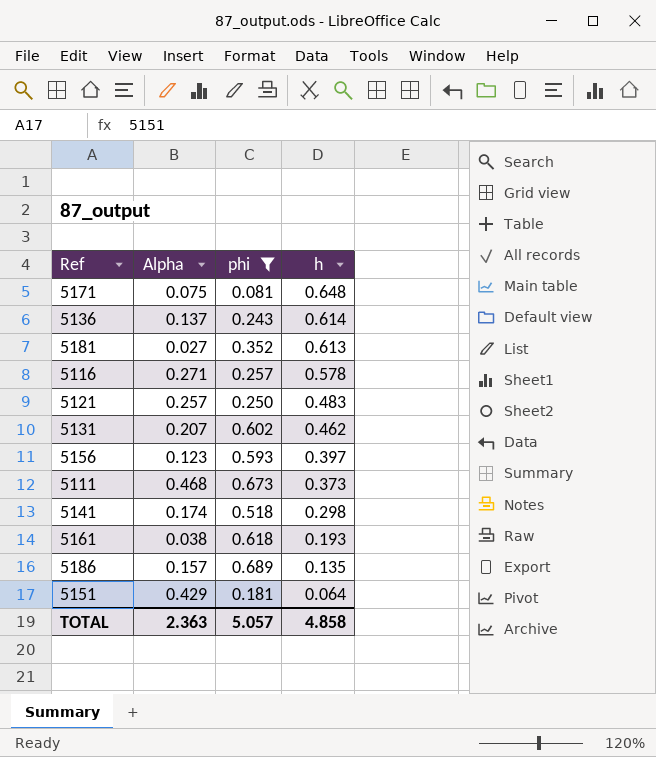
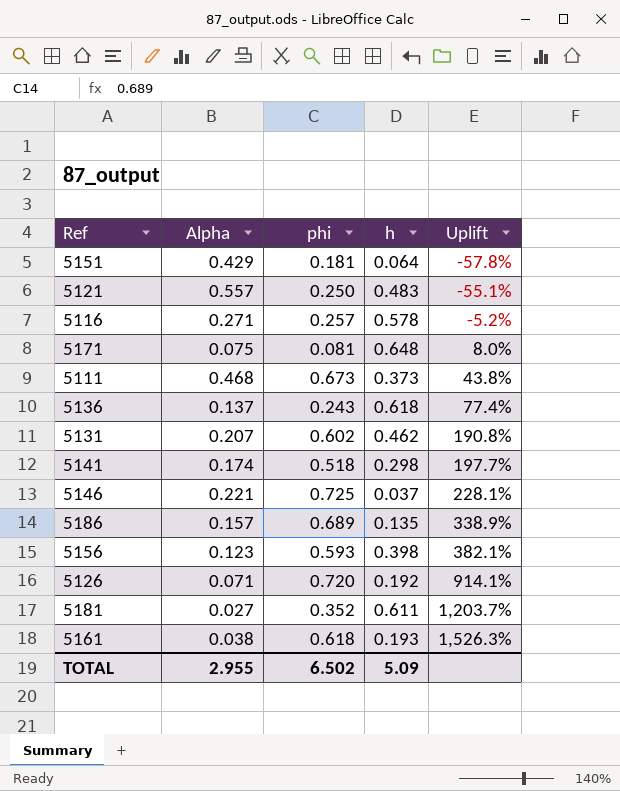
filter: phi <= 0.689 -> none
row order: h descending -> Uplift ascending
column Uplift | formula: none -> ([phi] - [Alpha]) / [Alpha]
5121 | Alpha: 0.257 -> 0.557
5136 | h: 0.614 -> 0.618
5156 | h: 0.397 -> 0.398
5181 | h: 0.613 -> 0.611
TOTAL | Alpha: 2.363 -> 2.955
TOTAL | phi: 5.057 -> 6.502
TOTAL | h: 4.858 -> 5.09

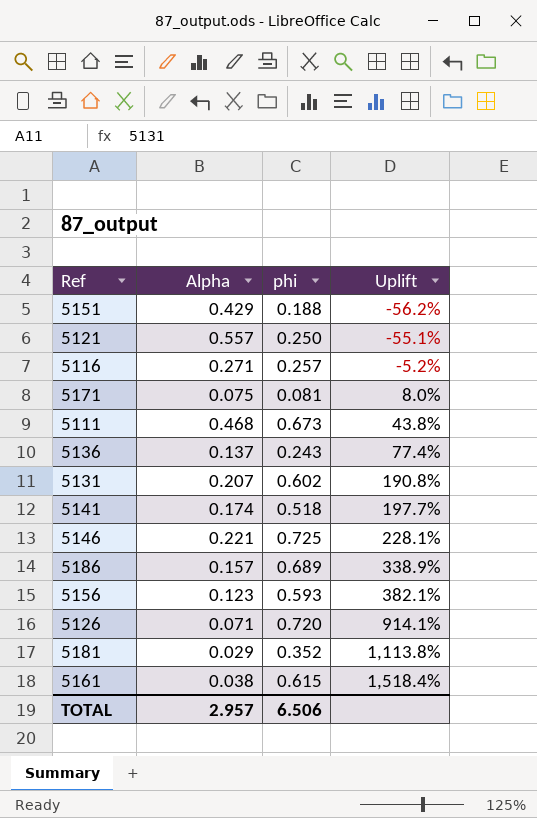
column h | position: 4 -> none
5151 | phi: 0.181 -> 0.188
5151 | Uplift: -57.8% -> -56.2%
5181 | Alpha: 0.027 -> 0.029
5181 | Uplift: 1,203.7% -> 1,113.8%
5161 | phi: 0.618 -> 0.615
5161 | Uplift: 1,526.3% -> 1,518.4%
TOTAL | Alpha: 2.955 -> 2.957
TOTAL | phi: 6.502 -> 6.506

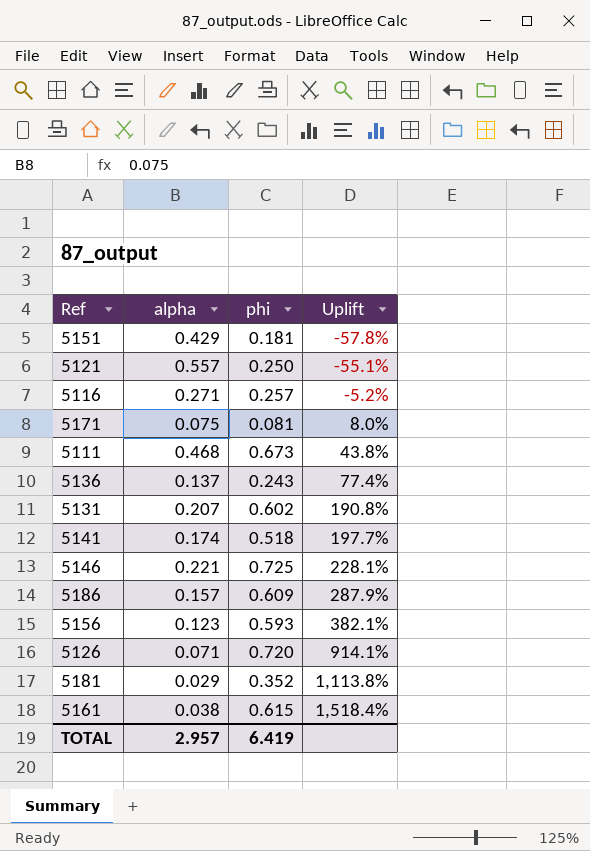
column name: Alpha -> alpha
5151 | phi: 0.188 -> 0.181
5151 | Uplift: -56.2% -> -57.8%
5186 | phi: 0.689 -> 0.609
5186 | Uplift: 338.9% -> 287.9%
TOTAL | phi: 6.506 -> 6.419

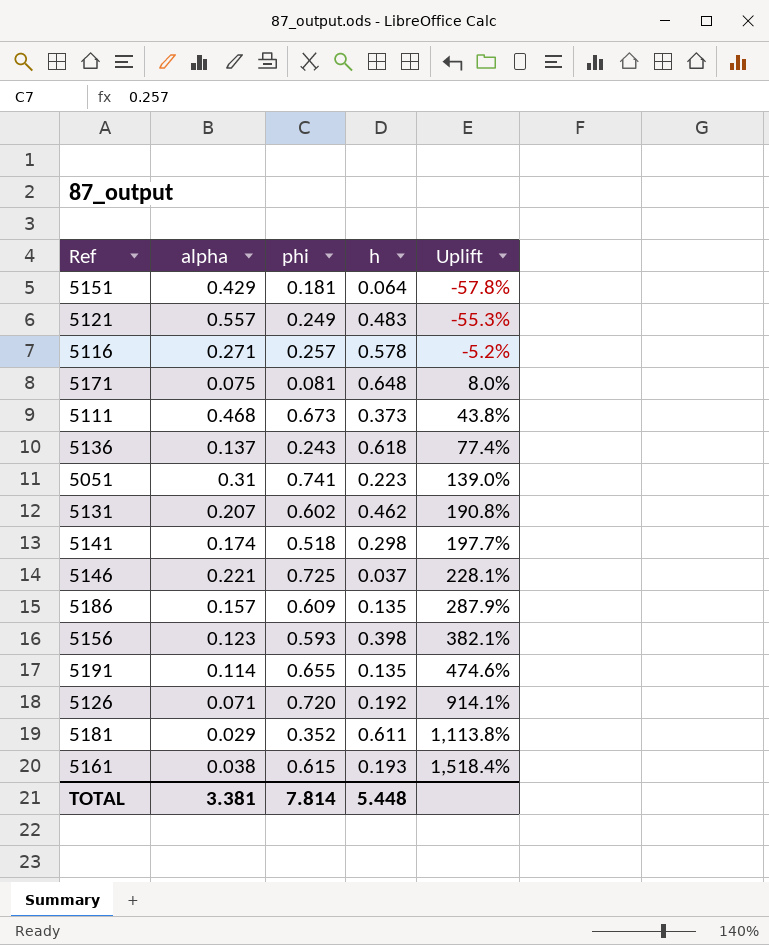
column h | position: none -> 4
5121 | phi: 0.250 -> 0.249
5121 | Uplift: -55.1% -> -55.3%
row 5051: none -> 0.31 | 0.741 | 0.223 | 139.0%
row 5191: none -> 0.114 | 0.655 | 0.135 | 474.6%
TOTAL | alpha: 2.957 -> 3.381
TOTAL | phi: 6.419 -> 7.814

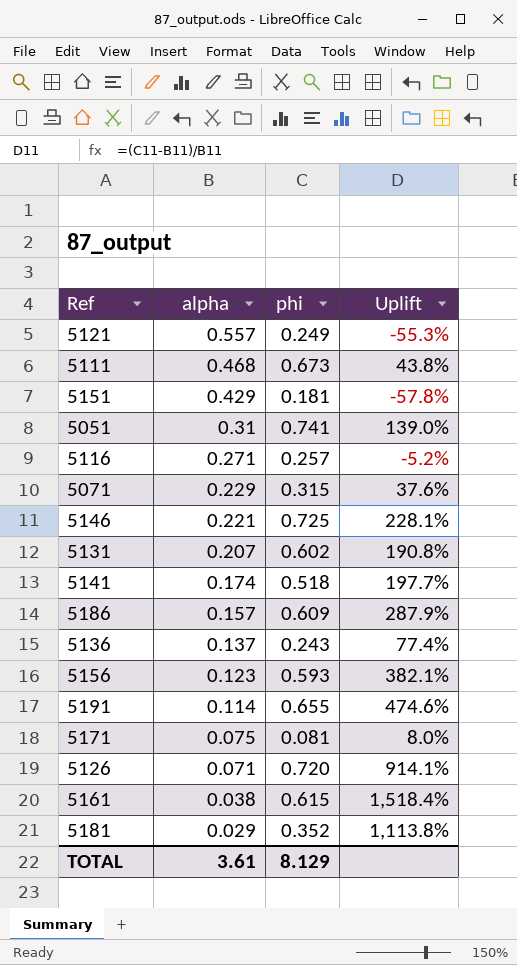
row order: Uplift ascending -> alpha descending
column h | position: 4 -> none
row 5071: none -> 0.229 | 0.315 | 37.6%
TOTAL | alpha: 3.381 -> 3.61
TOTAL | phi: 7.814 -> 8.129

